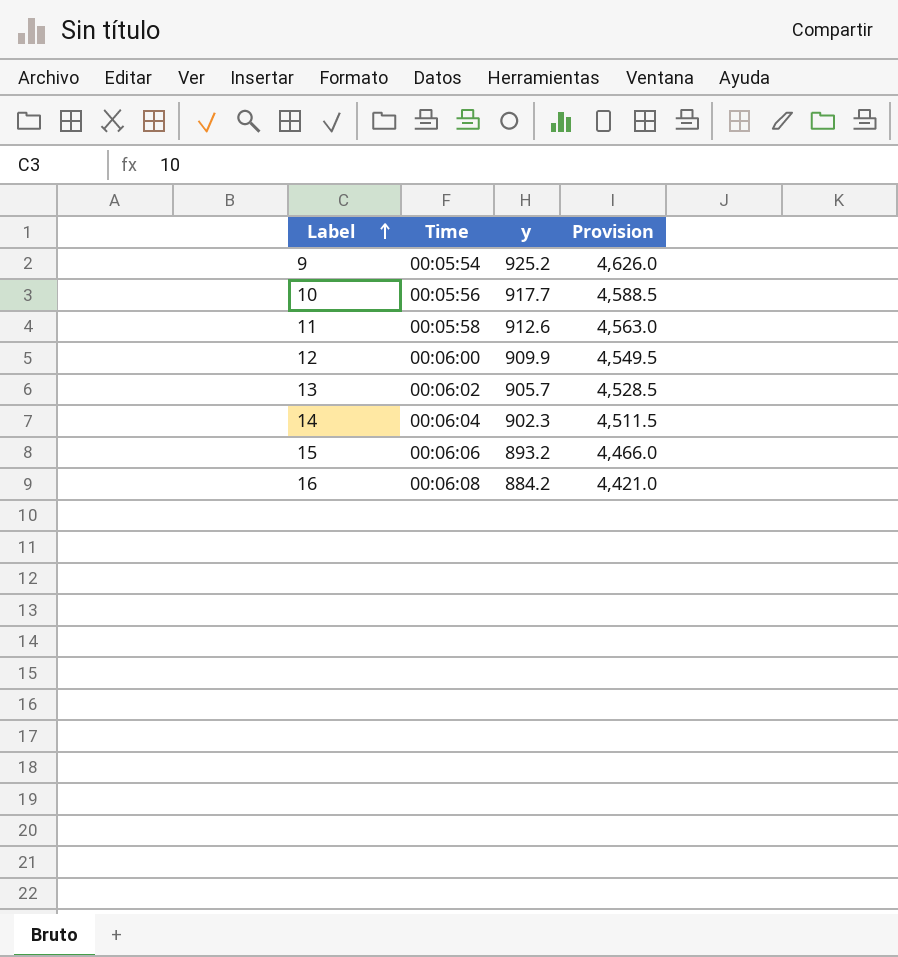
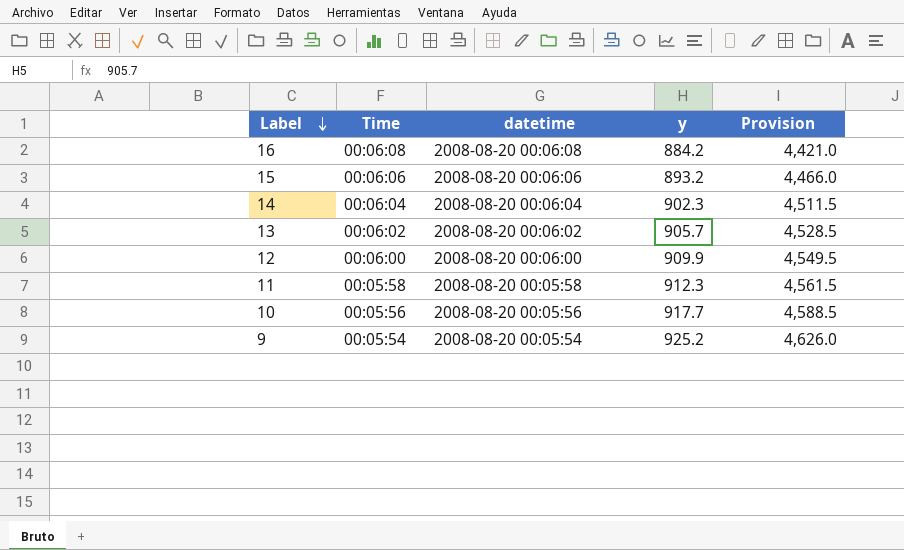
row order: Label ascending -> Label descending
column datetime | position: none -> 3
11 | y: 912.6 -> 912.3
11 | Provision: 4,563.0 -> 4,561.5

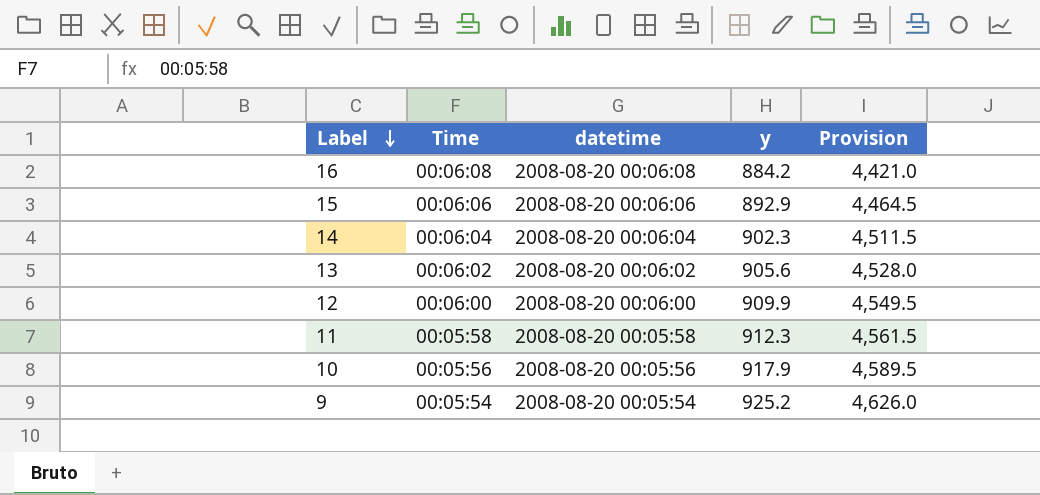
15 | y: 893.2 -> 892.9
15 | Provision: 4,466.0 -> 4,464.5
13 | y: 905.7 -> 905.6
13 | Provision: 4,528.5 -> 4,528.0
10 | y: 917.7 -> 917.9
10 | Provision: 4,588.5 -> 4,589.5

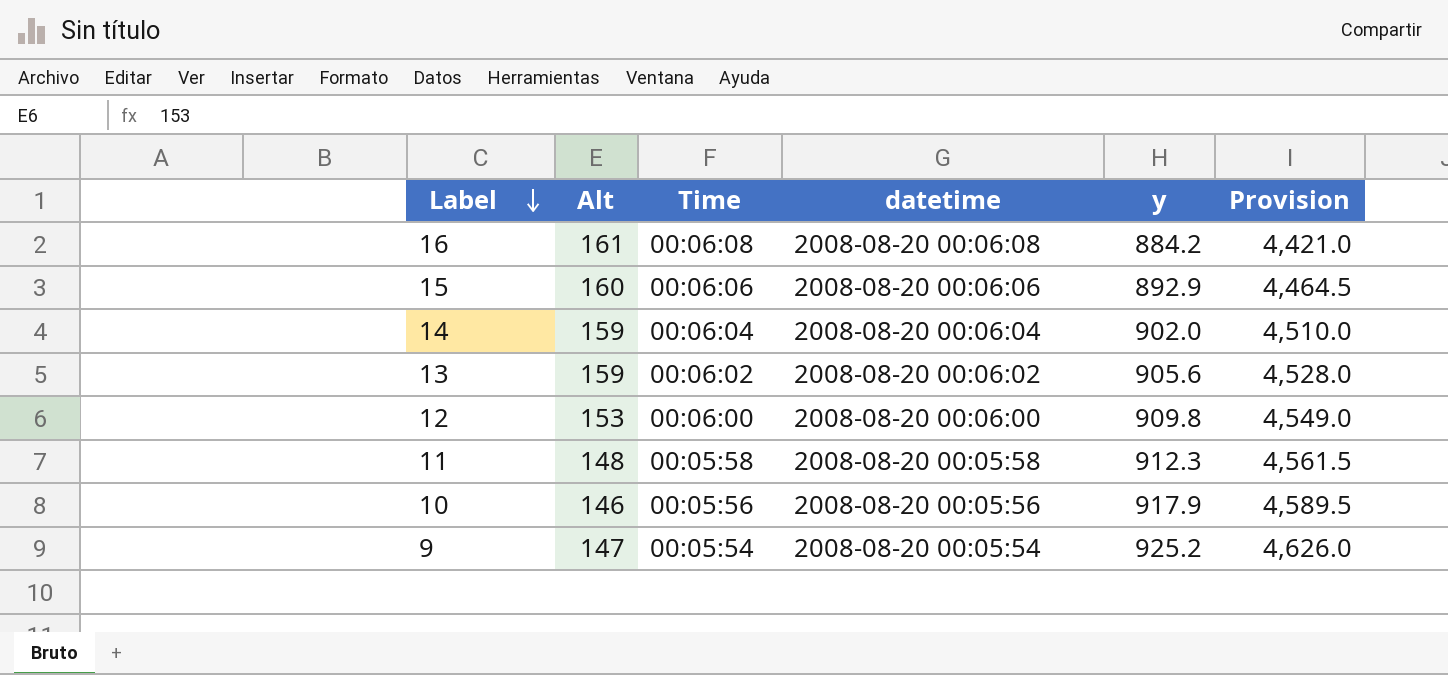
column Alt | position: none -> 2
14 | y: 902.3 -> 902.0
14 | Provision: 4,511.5 -> 4,510.0
12 | y: 909.9 -> 909.8
12 | Provision: 4,549.5 -> 4,549.0

